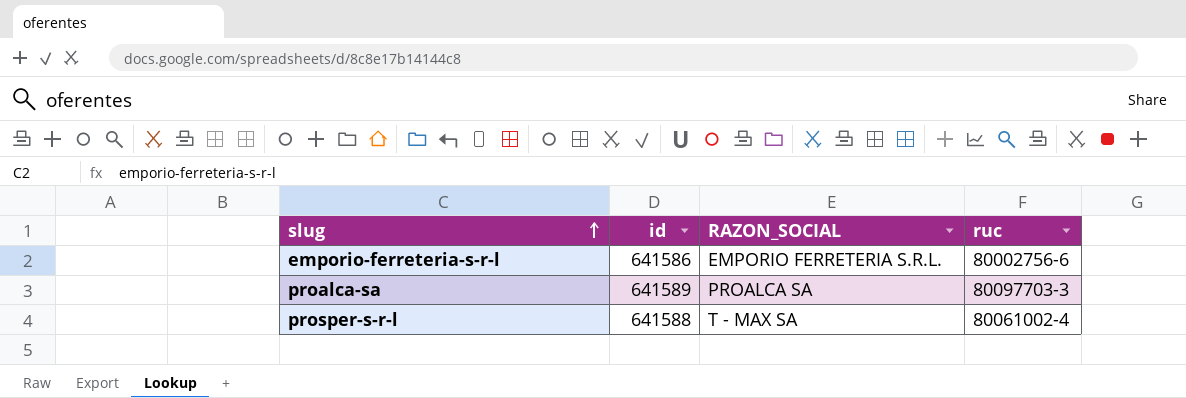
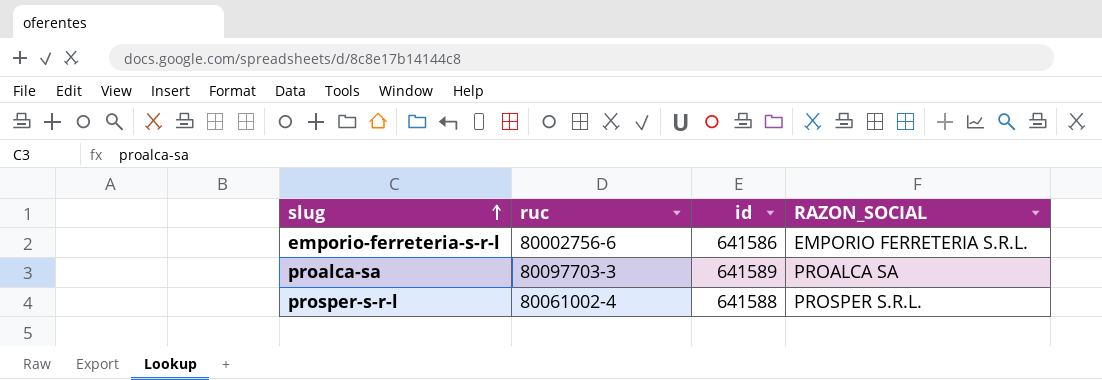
column ruc | position: 4 -> 2
prosper-s-r-l | RAZON_SOCIAL: T - MAX SA -> PROSPER S.R.L.

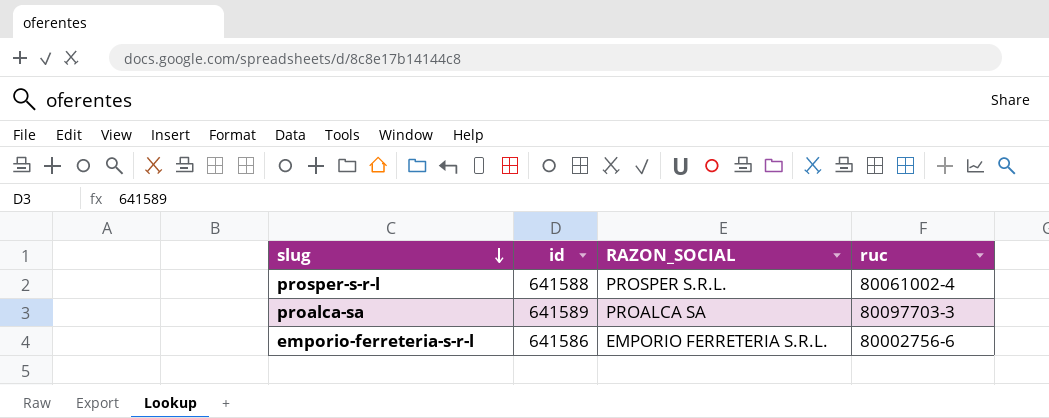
row order: slug ascending -> slug descending
column ruc | position: 2 -> 4

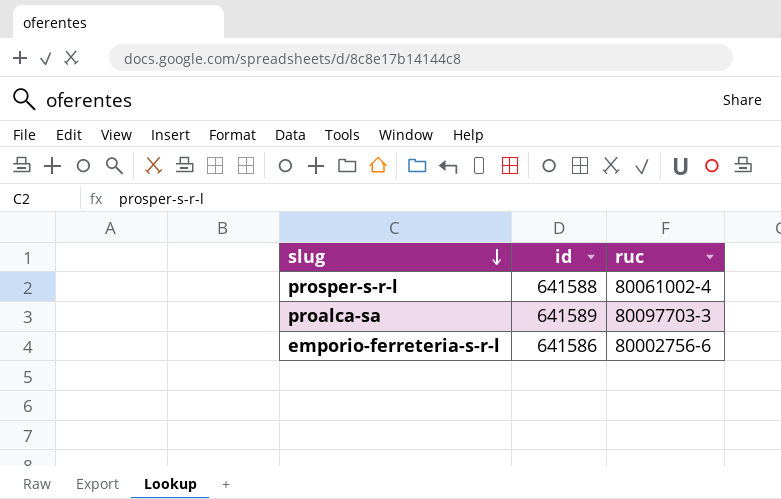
column RAZON_SOCIAL | position: 3 -> none

